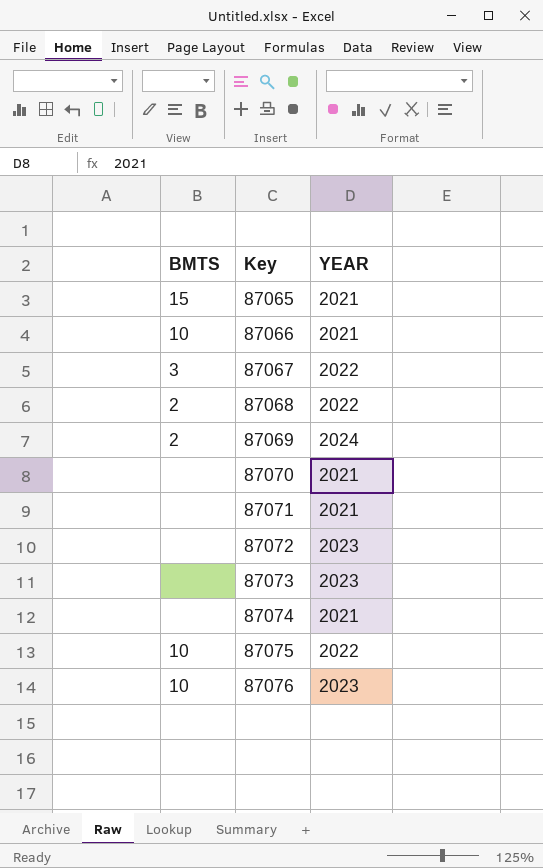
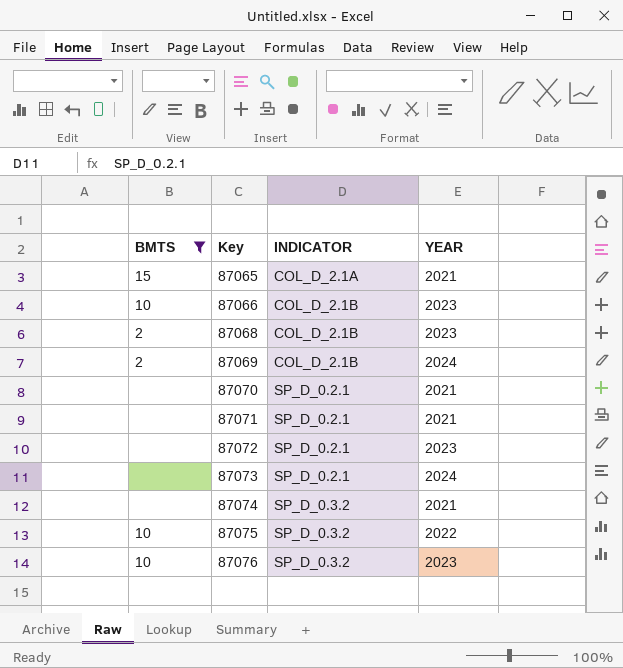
filter: none -> BMTS != 3
column INDICATOR | position: none -> 3
87066 | YEAR: 2021 -> 2023
87068 | YEAR: 2022 -> 2023
87073 | YEAR: 2023 -> 2024

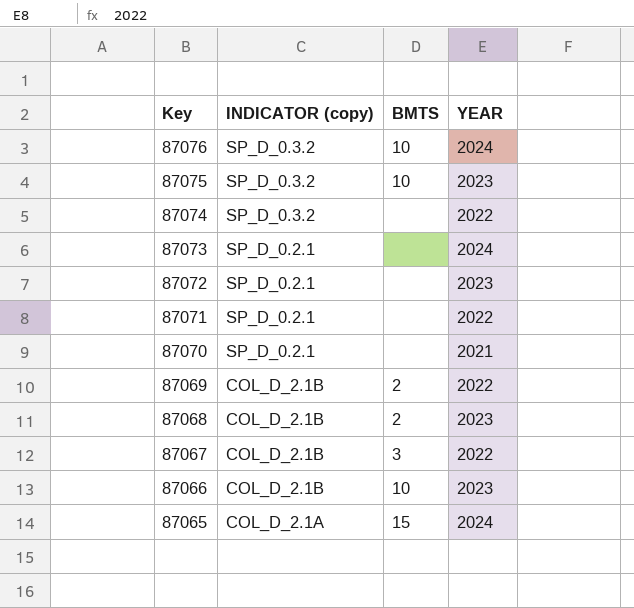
filter: BMTS != 3 -> none
row order: Key ascending -> Key descending
column name: INDICATOR -> INDICATOR (copy)
column BMTS | position: 1 -> 3
87076 | YEAR: 2023 -> 2024
87075 | YEAR: 2022 -> 2023
87074 | YEAR: 2021 -> 2022
87071 | YEAR: 2021 -> 2022
87069 | YEAR: 2024 -> 2022
87065 | YEAR: 2021 -> 2024

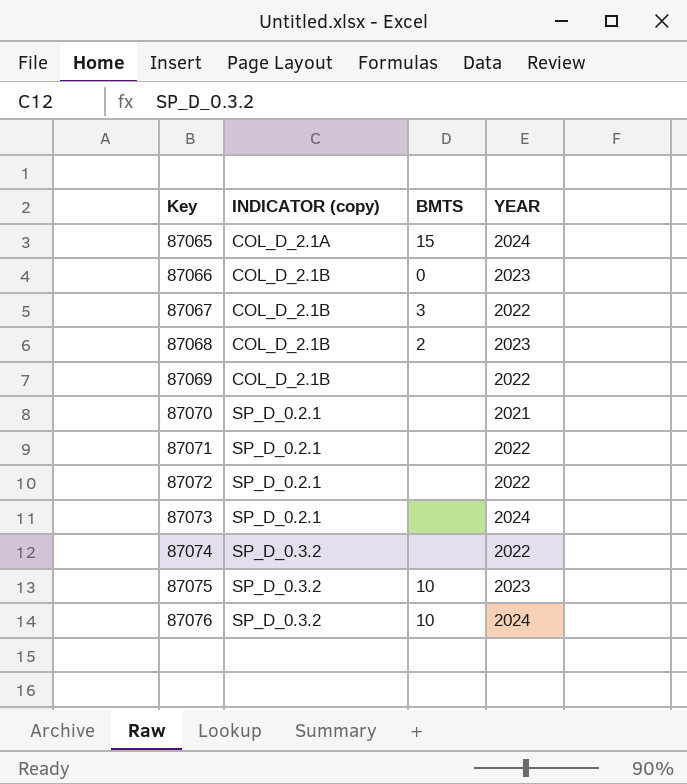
row order: Key descending -> Key ascending
87066 | BMTS: 10 -> 0
87069 | BMTS: 2 -> none
87072 | YEAR: 2023 -> 2022

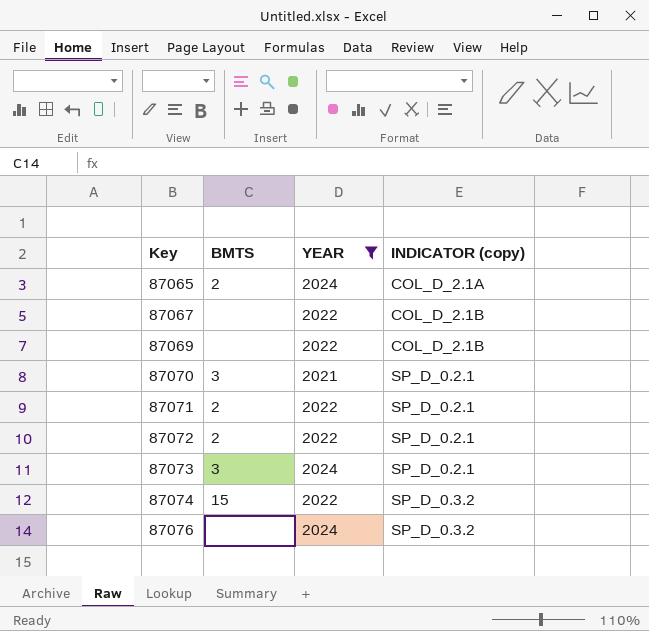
filter: none -> YEAR != 2023
column INDICATOR (copy) | position: 2 -> 4
87065 | BMTS: 15 -> 2
87067 | BMTS: 3 -> none
87070 | BMTS: none -> 3
87071 | BMTS: none -> 2
87072 | BMTS: none -> 2
87073 | BMTS: none -> 3
87074 | BMTS: none -> 15
87076 | BMTS: 10 -> none

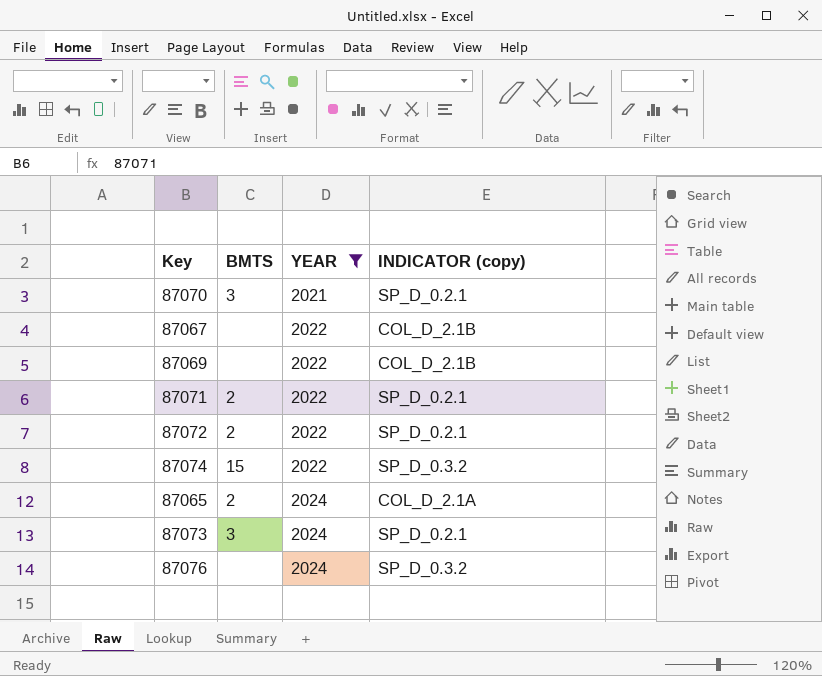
row order: Key ascending -> YEAR ascending

